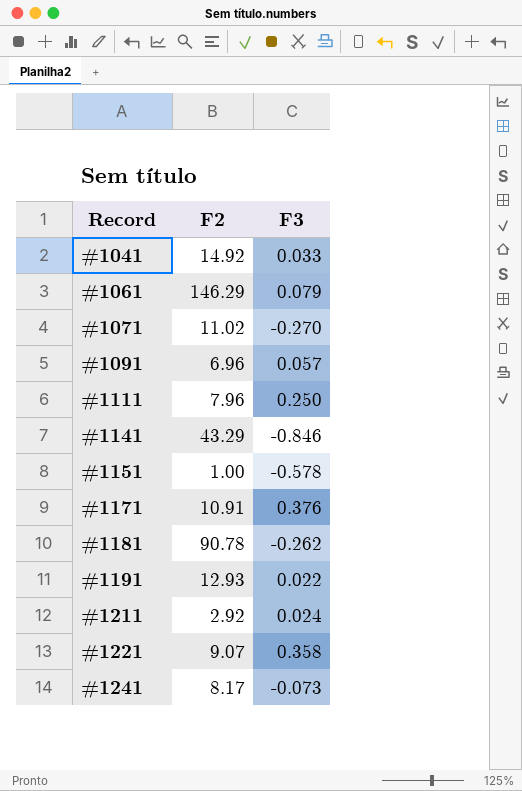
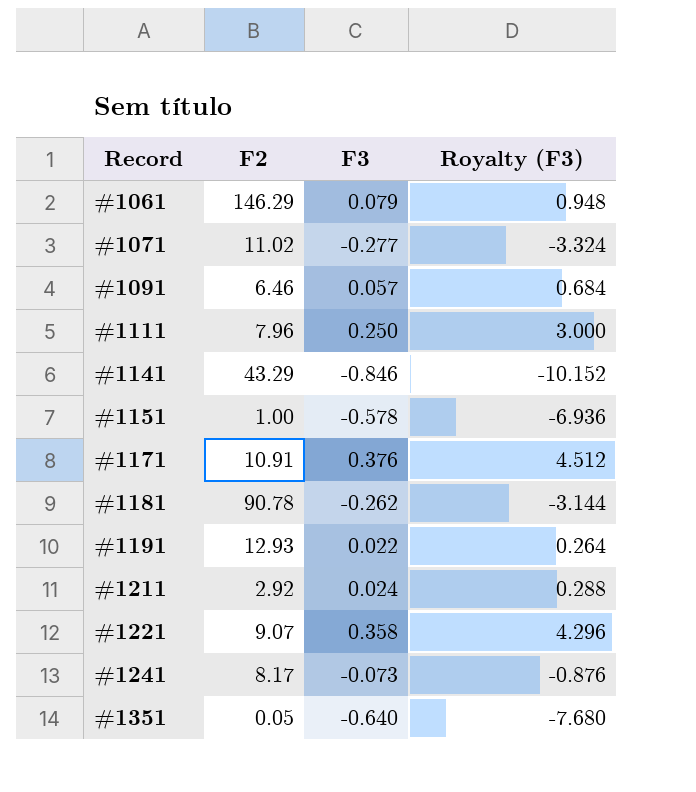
column Royalty (F3) | formula: none -> [F3] * 12
row #1041: 14.92 | 0.033 -> none
#1071 | F3: -0.270 -> -0.277
#1091 | F2: 6.96 -> 6.46
row #1351: none -> 0.05 | -0.640 | -7.680

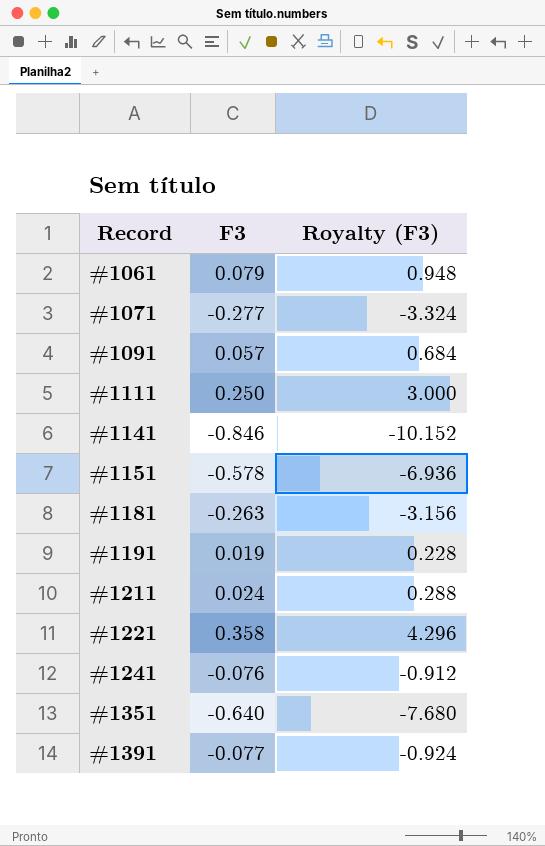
column F2 | position: 2 -> none
row #1171: 10.91 | 0.376 | 4.512 -> none
#1181 | F3: -0.262 -> -0.263
#1181 | Royalty (F3): -3.144 -> -3.156
#1191 | F3: 0.022 -> 0.019
#1191 | Royalty (F3): 0.264 -> 0.228
#1241 | F3: -0.073 -> -0.076
#1241 | Royalty (F3): -0.876 -> -0.912
row #1391: none -> -0.077 | -0.924

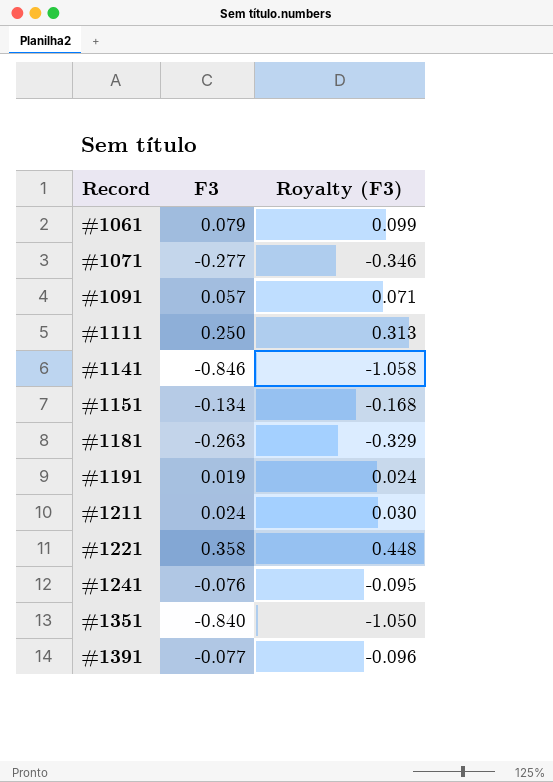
column Royalty (F3) | formula: [F3] * 12 -> [F3] * 1.25
#1151 | F3: -0.578 -> -0.134
#1351 | F3: -0.640 -> -0.840

